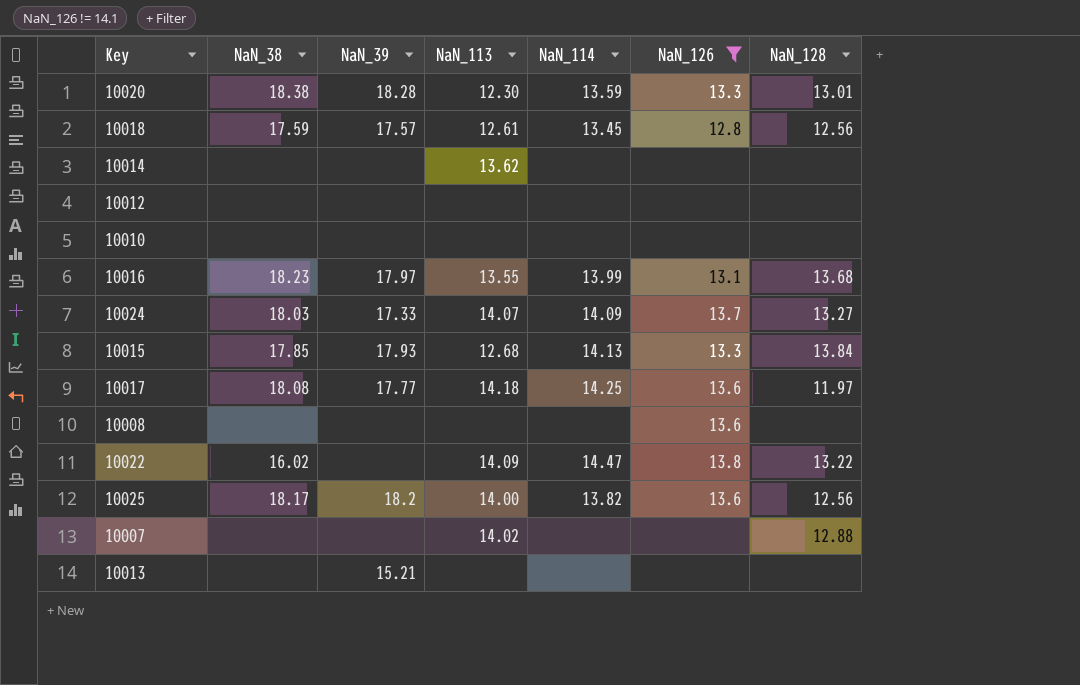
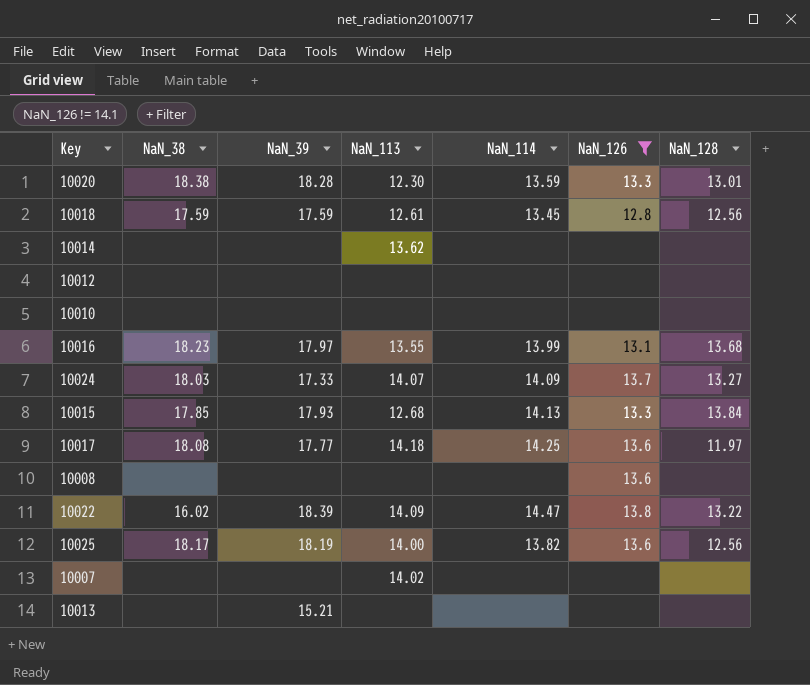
10018 | NaN_39: 17.57 -> 17.59
10022 | NaN_39: none -> 18.39
10025 | NaN_39: 18.2 -> 18.19
10007 | NaN_128: 12.88 -> none

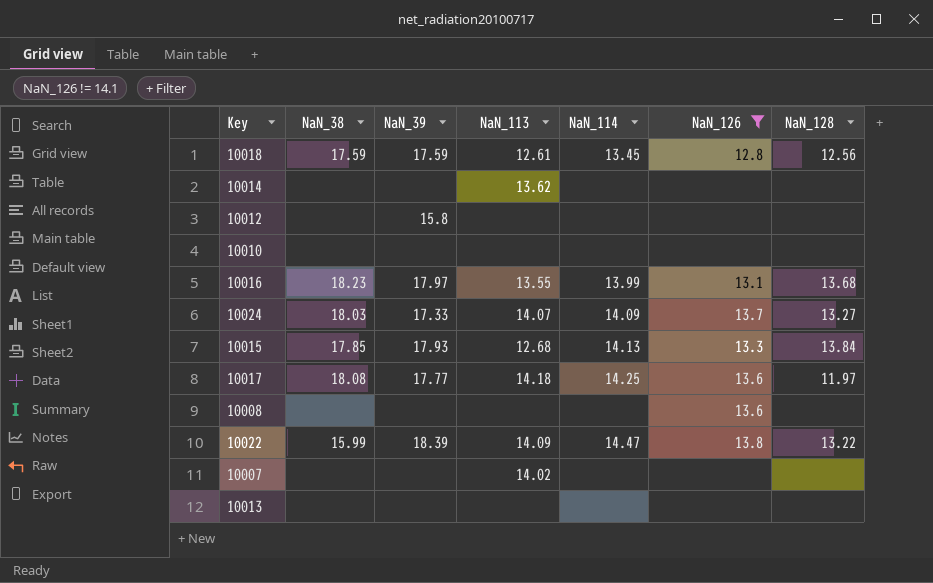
row 10020: 18.38 | 18.28 | 12.30 | 13.59 | 13.3 | 13.01 -> none
row 10025: 18.17 | 18.19 | 14.00 | 13.82 | 13.6 | 12.56 -> none
10012 | NaN_39: none -> 15.8
10022 | NaN_38: 16.02 -> 15.99
10013 | NaN_39: 15.21 -> none

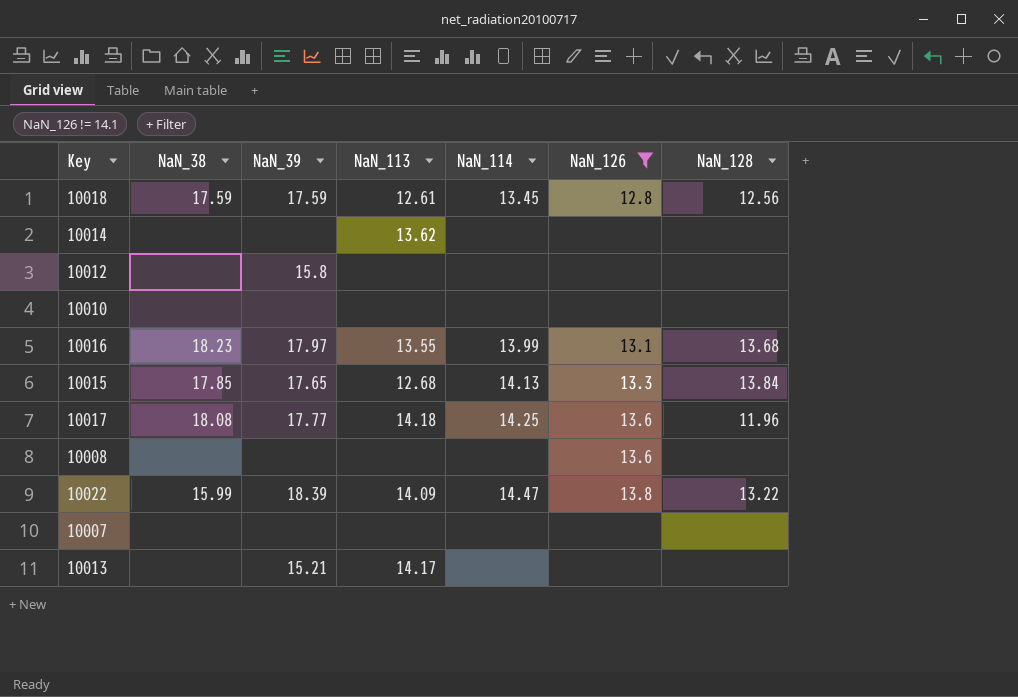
row 10024: 18.03 | 17.33 | 14.07 | 14.09 | 13.7 | 13.27 -> none
10015 | NaN_39: 17.93 -> 17.65
10017 | NaN_128: 11.97 -> 11.96
10007 | NaN_113: 14.02 -> none
10013 | NaN_39: none -> 15.21
10013 | NaN_113: none -> 14.17

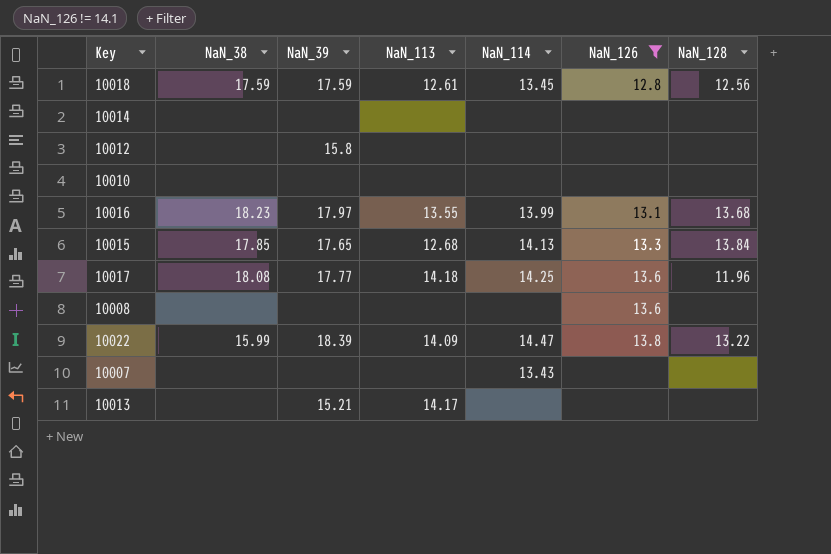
10014 | NaN_113: 13.62 -> none
10007 | NaN_114: none -> 13.43

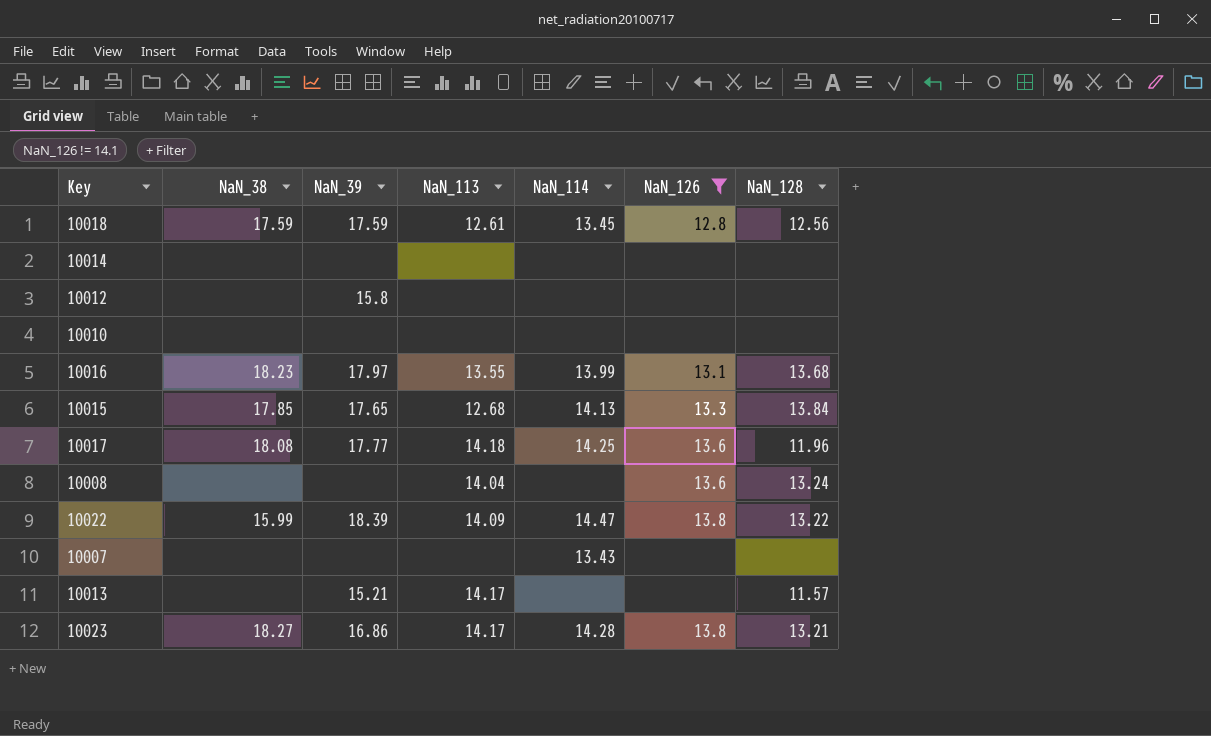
10008 | NaN_113: none -> 14.04
10008 | NaN_128: none -> 13.24
10013 | NaN_128: none -> 11.57
row 10023: none -> 18.27 | 16.86 | 14.17 | 14.28 | 13.8 | 13.21

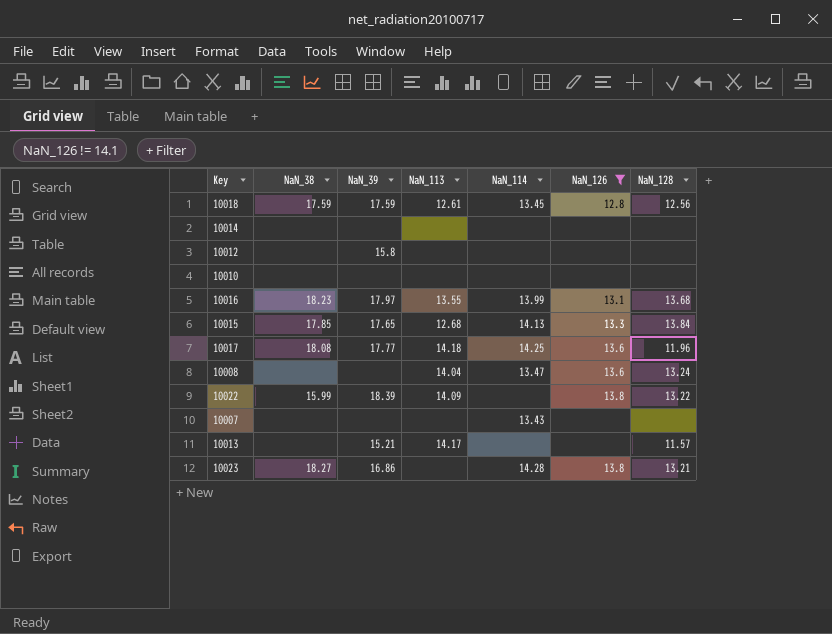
10008 | NaN_114: none -> 13.47
10022 | NaN_114: 14.47 -> none
10023 | NaN_113: 14.17 -> none

